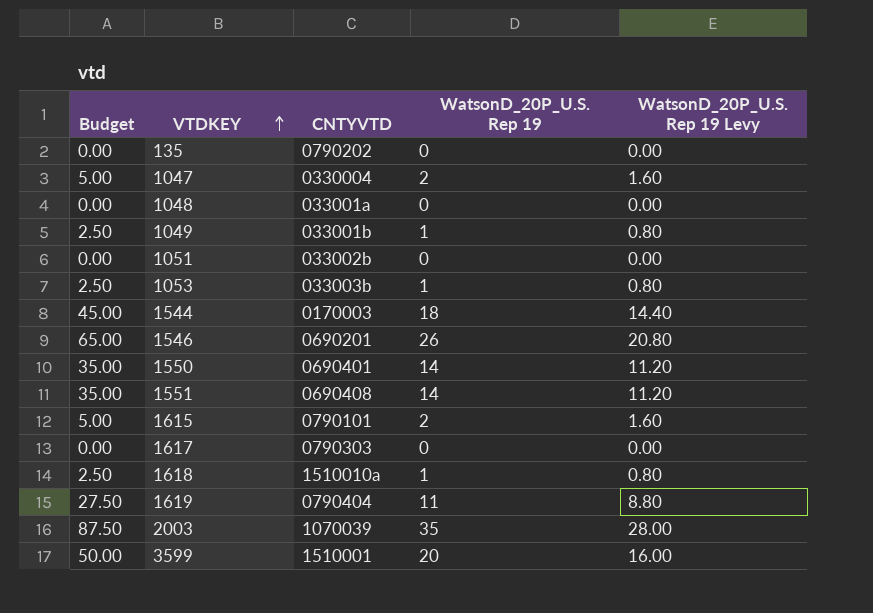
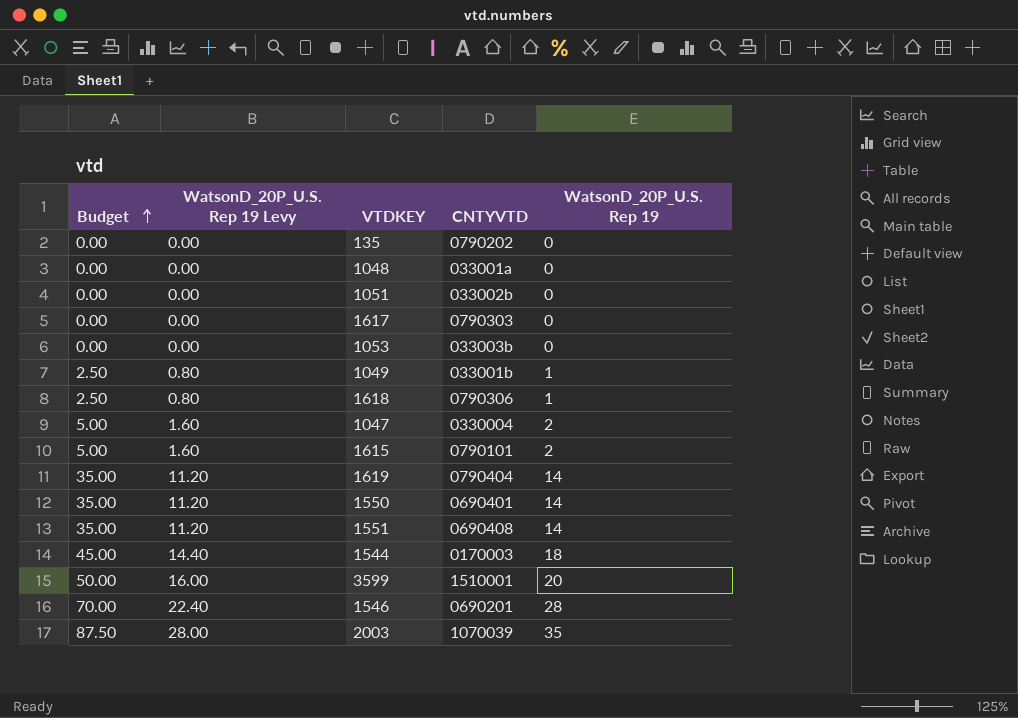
row order: VTDKEY ascending -> Budget ascending
column WatsonD_20P_U.S. Rep 19 Levy | position: 5 -> 2
1053 | Budget: 2.50 -> 0.00
1053 | WatsonD_20P_U.S. Rep 19 Levy: 0.80 -> 0.00
1053 | WatsonD_20P_U.S. Rep 19: 1 -> 0
1618 | CNTYVTD: 1510010a -> 0790306
1619 | Budget: 27.50 -> 35.00
1619 | WatsonD_20P_U.S. Rep 19 Levy: 8.80 -> 11.20
1619 | WatsonD_20P_U.S. Rep 19: 11 -> 14
1546 | Budget: 65.00 -> 70.00
1546 | WatsonD_20P_U.S. Rep 19 Levy: 20.80 -> 22.40
1546 | WatsonD_20P_U.S. Rep 19: 26 -> 28

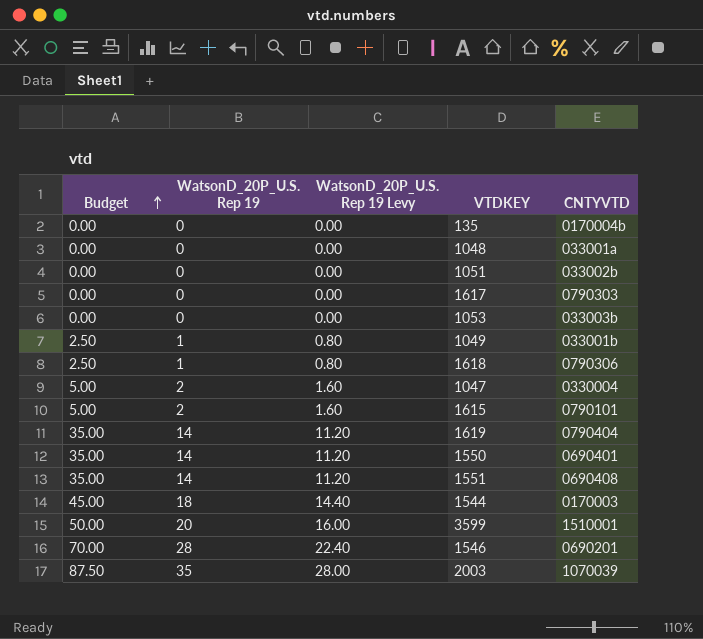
column WatsonD_20P_U.S. Rep 19 | position: 5 -> 2
135 | CNTYVTD: 0790202 -> 0170004b

